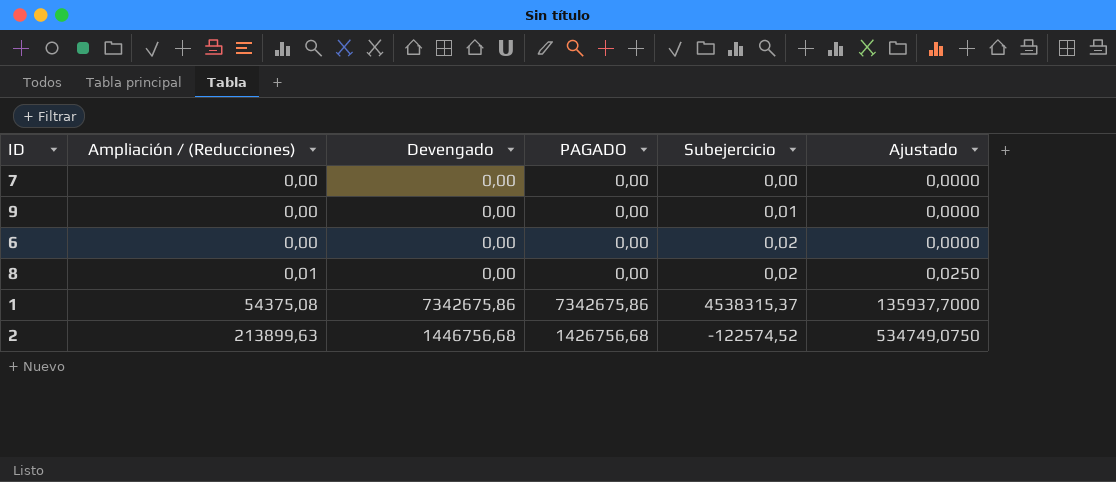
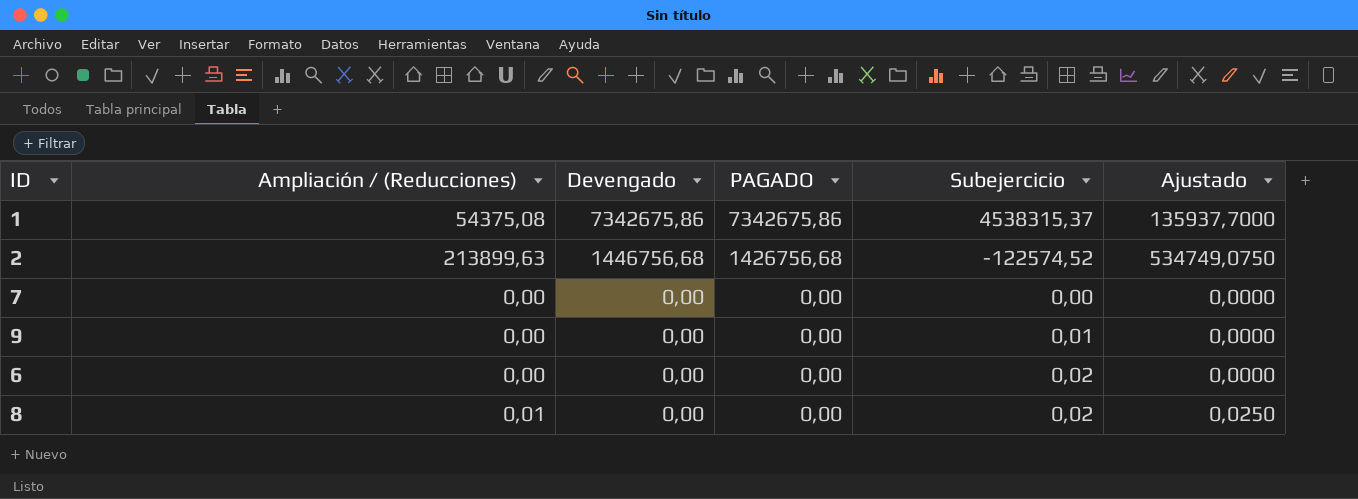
row order: Ampliación / (Reducciones) ascending -> Devengado descending

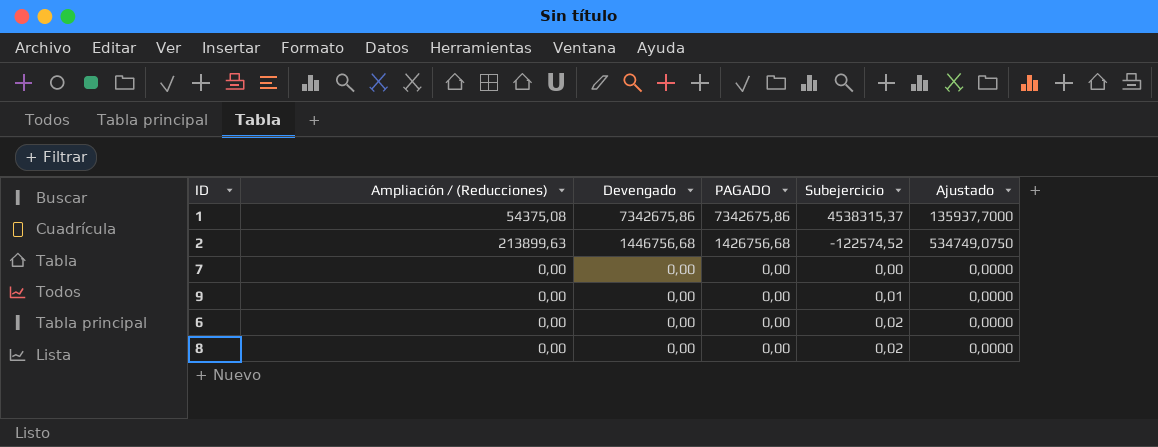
8 | Ampliación / (Reducciones): 0,01 -> 0,00
8 | Ajustado: 0,0250 -> 0,0000

